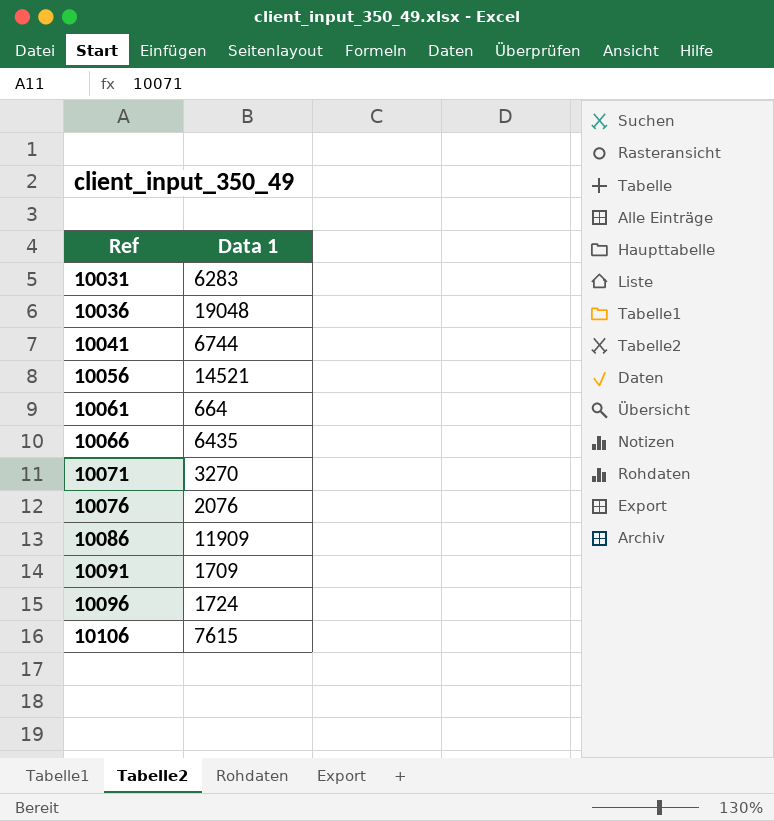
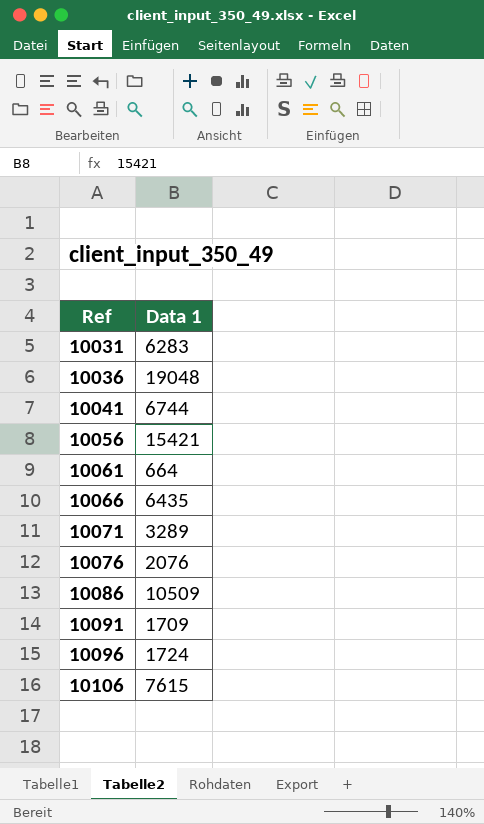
10056 | Data 1: 14521 -> 15421
10071 | Data 1: 3270 -> 3289
10086 | Data 1: 11909 -> 10509

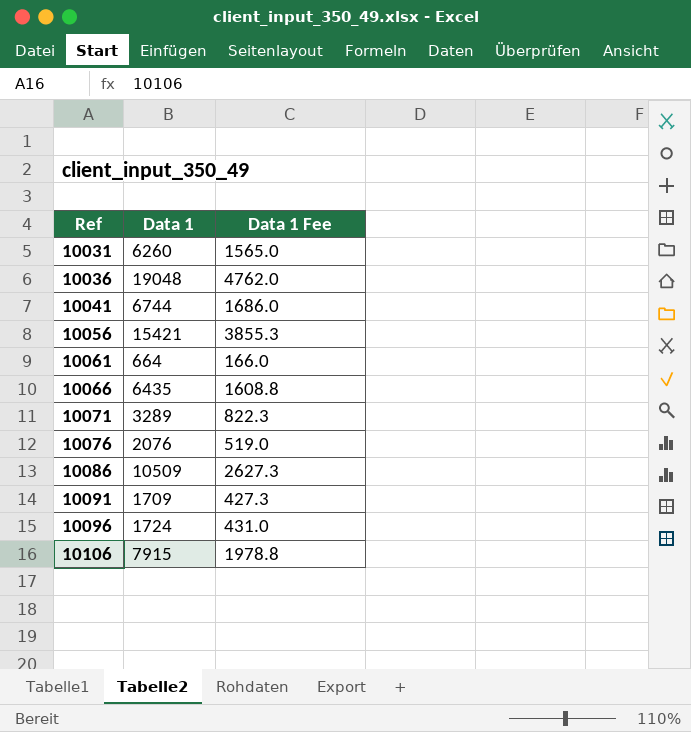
column Data 1 Fee | formula: none -> [Data 1] * 0.25
10031 | Data 1: 6283 -> 6260
10106 | Data 1: 7615 -> 7915

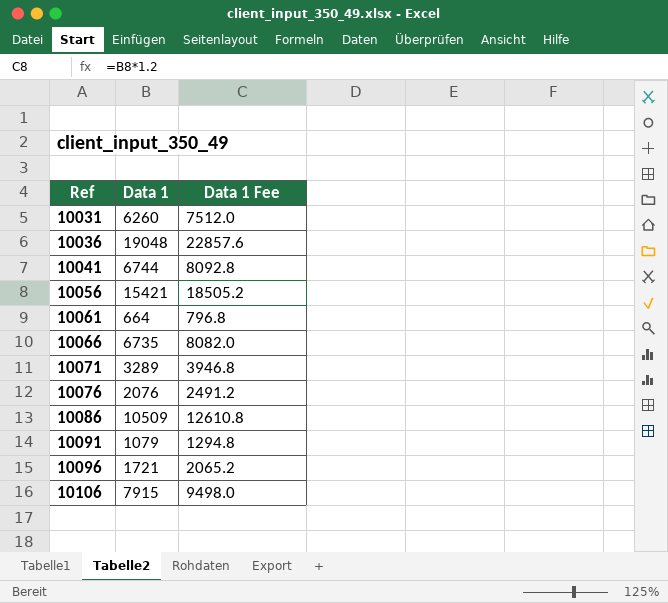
column Data 1 Fee | formula: [Data 1] * 0.25 -> [Data 1] * 1.2
10066 | Data 1: 6435 -> 6735
10091 | Data 1: 1709 -> 1079
10096 | Data 1: 1724 -> 1721

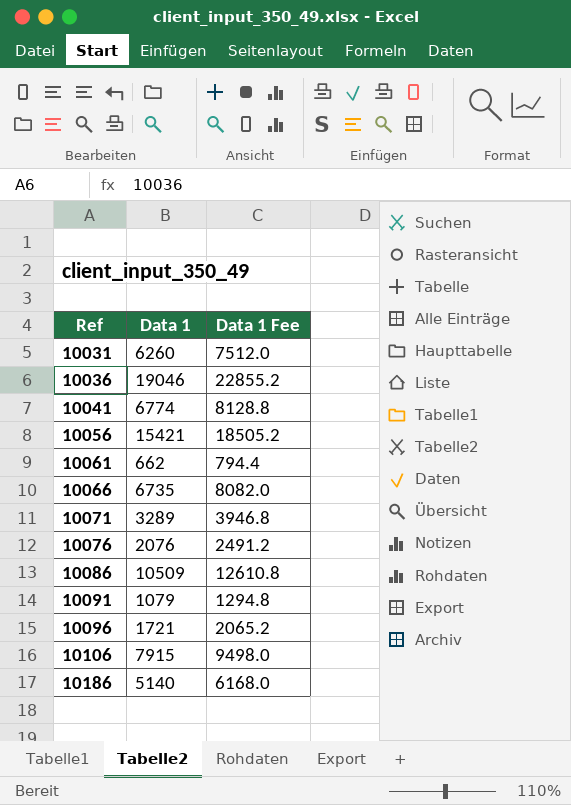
10036 | Data 1: 19048 -> 19046
10036 | Data 1 Fee: 22857.6 -> 22855.2
10041 | Data 1: 6744 -> 6774
10041 | Data 1 Fee: 8092.8 -> 8128.8
10061 | Data 1: 664 -> 662
10061 | Data 1 Fee: 796.8 -> 794.4
row 10186: none -> 5140 | 6168.0

